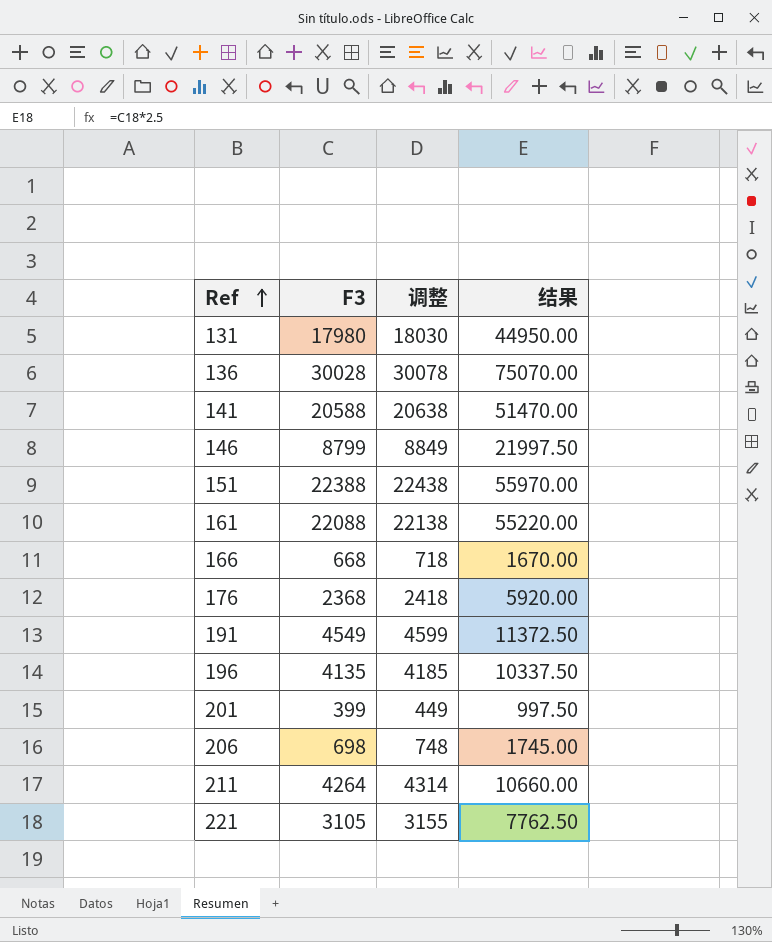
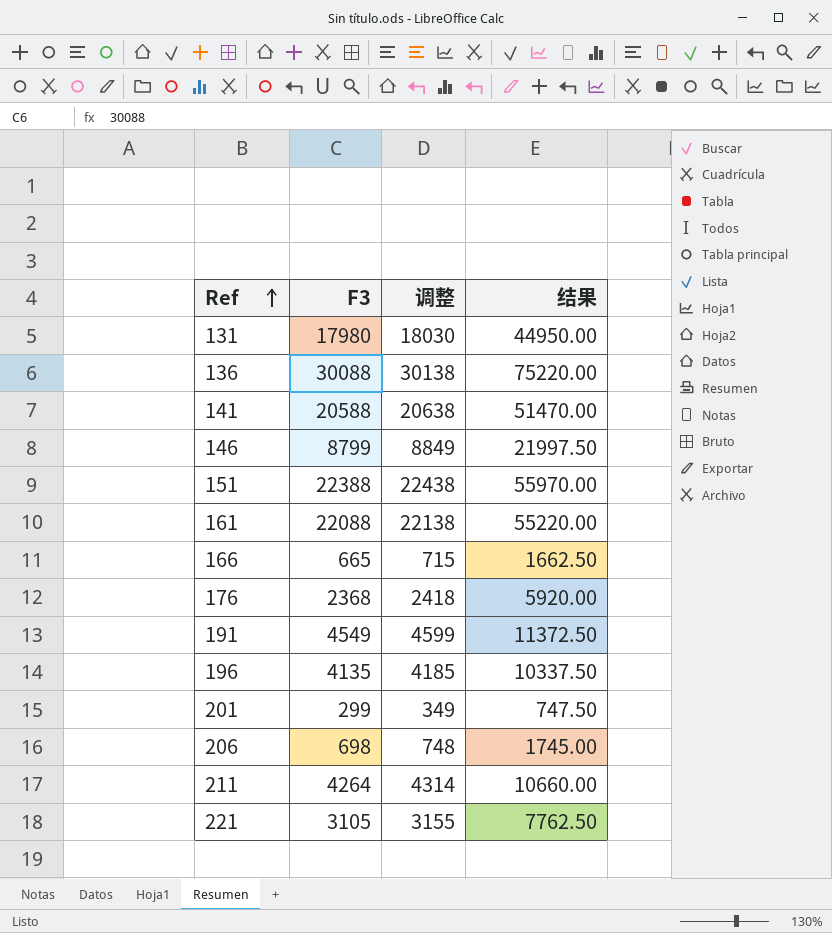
136 | F3: 30028 -> 30088
136 | 调整: 30078 -> 30138
136 | 结果: 75070.00 -> 75220.00
166 | F3: 668 -> 665
166 | 调整: 718 -> 715
166 | 结果: 1670.00 -> 1662.50
201 | F3: 399 -> 299
201 | 调整: 449 -> 349
201 | 结果: 997.50 -> 747.50

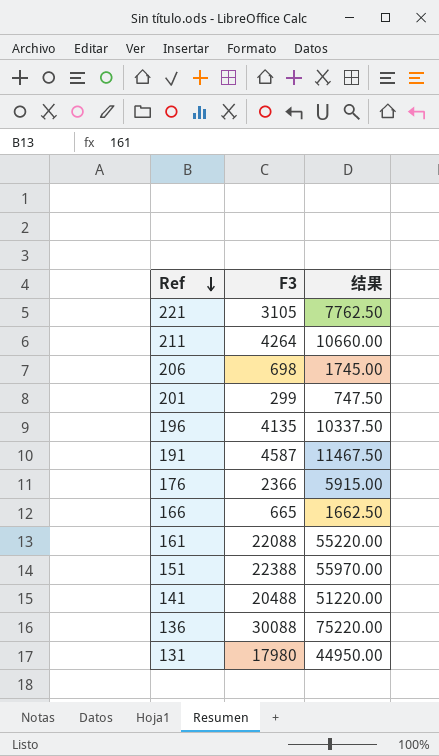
row order: Ref ascending -> Ref descending
column 调整 | formula: [F3] + 50 -> none
row 146: 8799 | 8849 | 21997.50 -> none
191 | F3: 4549 -> 4587
191 | 结果: 11372.50 -> 11467.50
176 | F3: 2368 -> 2366
176 | 结果: 5920.00 -> 5915.00
141 | F3: 20588 -> 20488
141 | 结果: 51470.00 -> 51220.00

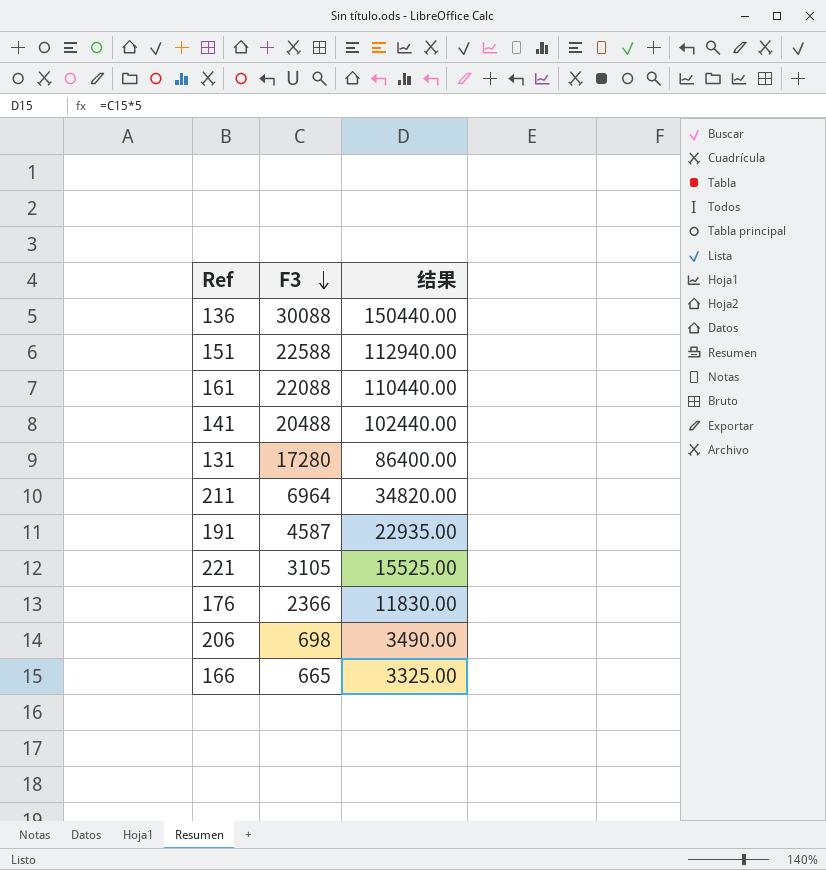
row order: Ref descending -> F3 descending
column 结果 | formula: [F3] * 2.5 -> [F3] * 5
row 201: 299 | 747.50 -> none
row 196: 4135 | 10337.50 -> none
151 | F3: 22388 -> 22588
131 | F3: 17980 -> 17280
211 | F3: 4264 -> 6964

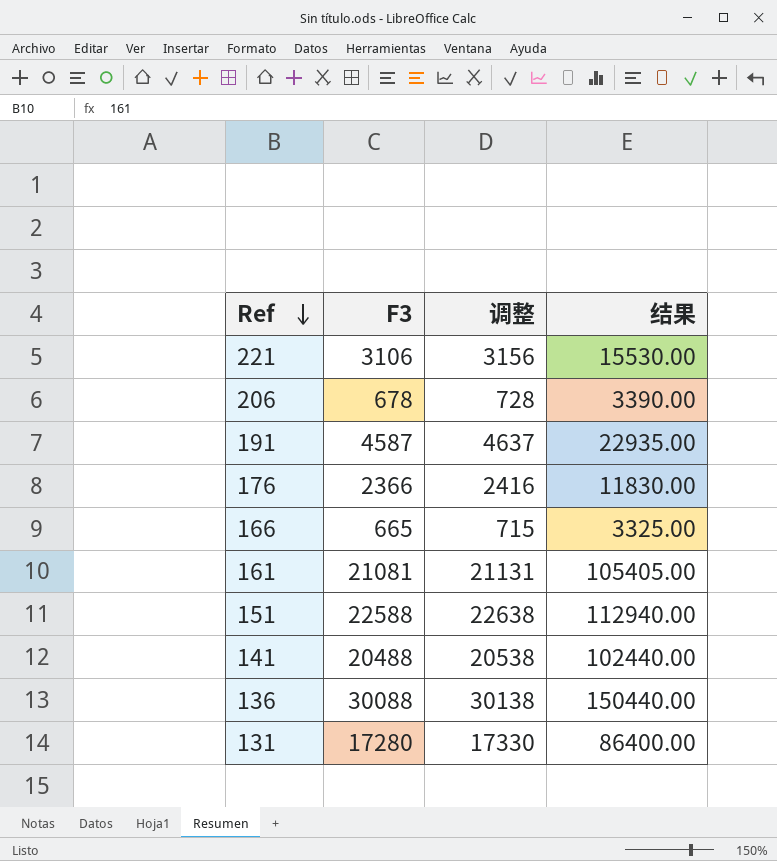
row order: F3 descending -> Ref descending
column 调整 | formula: none -> [F3] + 50
row 211: 6964 | 34820.00 -> none
221 | F3: 3105 -> 3106
221 | 结果: 15525.00 -> 15530.00
206 | F3: 698 -> 678
206 | 结果: 3490.00 -> 3390.00
161 | F3: 22088 -> 21081
161 | 结果: 110440.00 -> 105405.00

